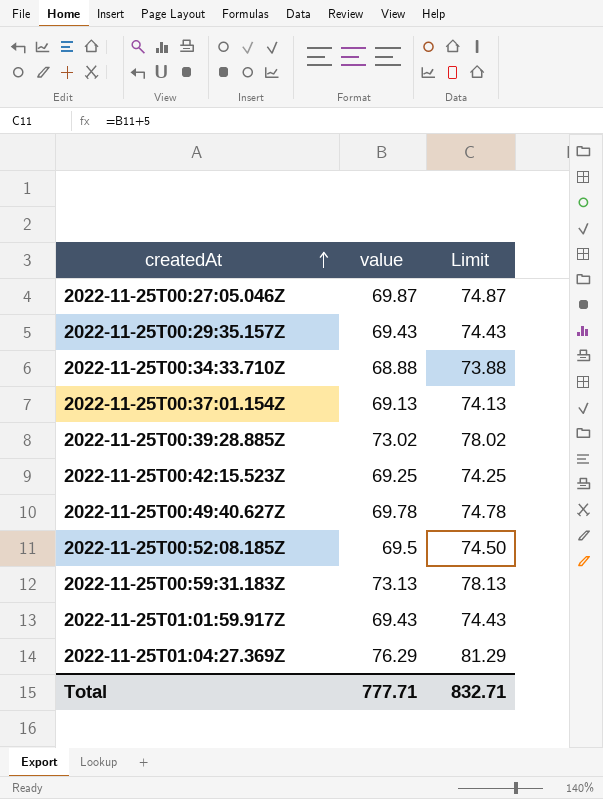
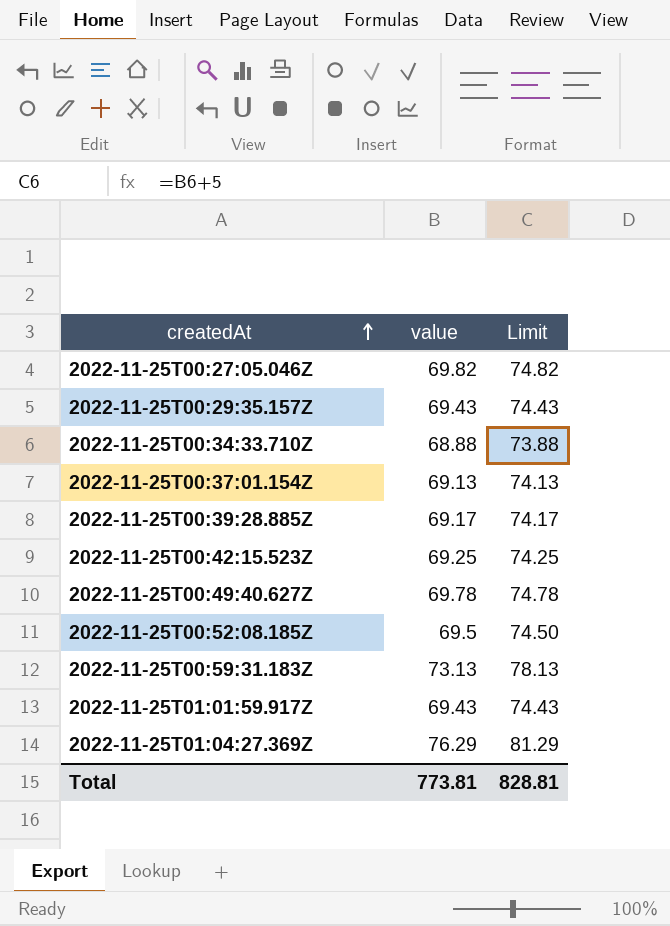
2022-11-25T00:27:05.046Z | value: 69.87 -> 69.82
2022-11-25T00:27:05.046Z | Limit: 74.87 -> 74.82
2022-11-25T00:39:28.885Z | value: 73.02 -> 69.17
2022-11-25T00:39:28.885Z | Limit: 78.02 -> 74.17
Total | value: 777.71 -> 773.81
Total | Limit: 832.71 -> 828.81

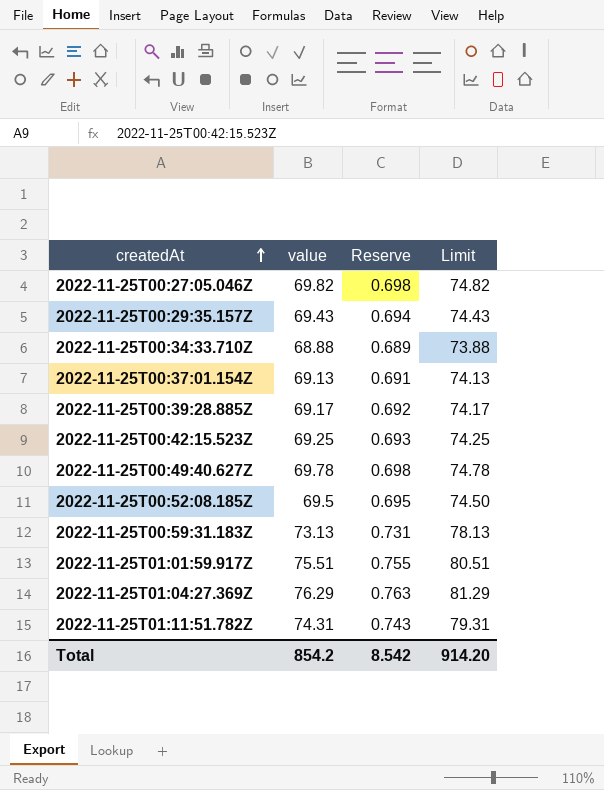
column Reserve | formula: none -> [value] * 0.01
2022-11-25T01:01:59.917Z | value: 69.43 -> 75.51
2022-11-25T01:01:59.917Z | Limit: 74.43 -> 80.51
row 2022-11-25T01:11:51.782Z: none -> 74.31 | 0.743 | 79.31
Total | value: 773.81 -> 854.2
Total | Limit: 828.81 -> 914.20

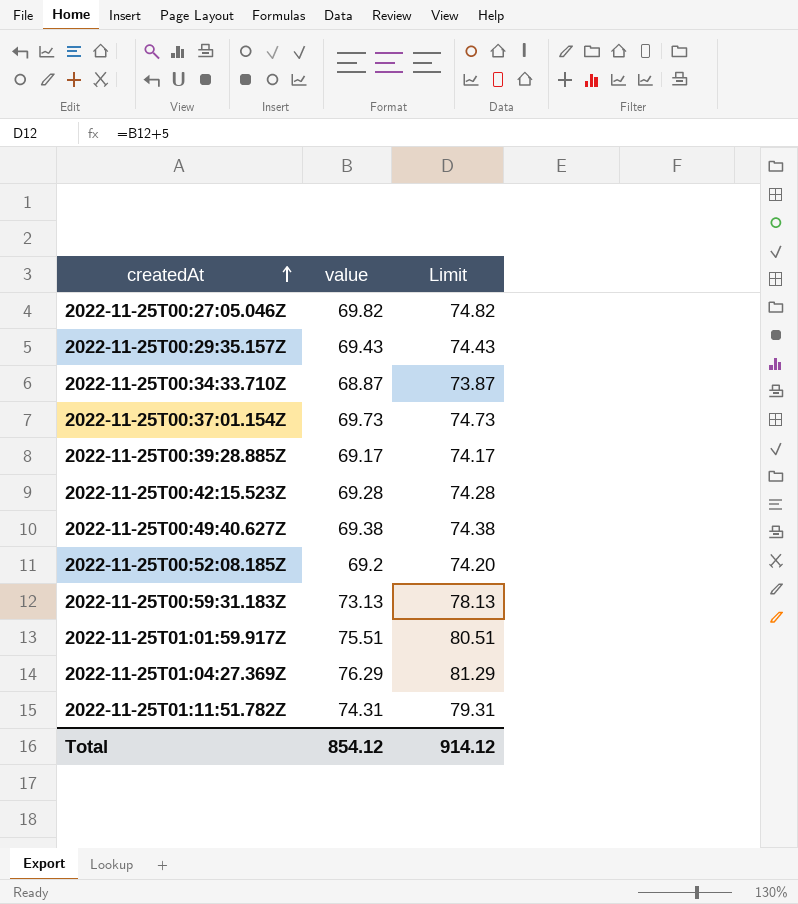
column Reserve | formula: [value] * 0.01 -> none
2022-11-25T00:34:33.710Z | value: 68.88 -> 68.87
2022-11-25T00:34:33.710Z | Limit: 73.88 -> 73.87
2022-11-25T00:37:01.154Z | value: 69.13 -> 69.73
2022-11-25T00:37:01.154Z | Limit: 74.13 -> 74.73
2022-11-25T00:42:15.523Z | value: 69.25 -> 69.28
2022-11-25T00:42:15.523Z | Limit: 74.25 -> 74.28
2022-11-25T00:49:40.627Z | value: 69.78 -> 69.38
2022-11-25T00:49:40.627Z | Limit: 74.78 -> 74.38
2022-11-25T00:52:08.185Z | value: 69.5 -> 69.2
2022-11-25T00:52:08.185Z | Limit: 74.50 -> 74.20
Total | value: 854.2 -> 854.12
Total | Limit: 914.20 -> 914.12

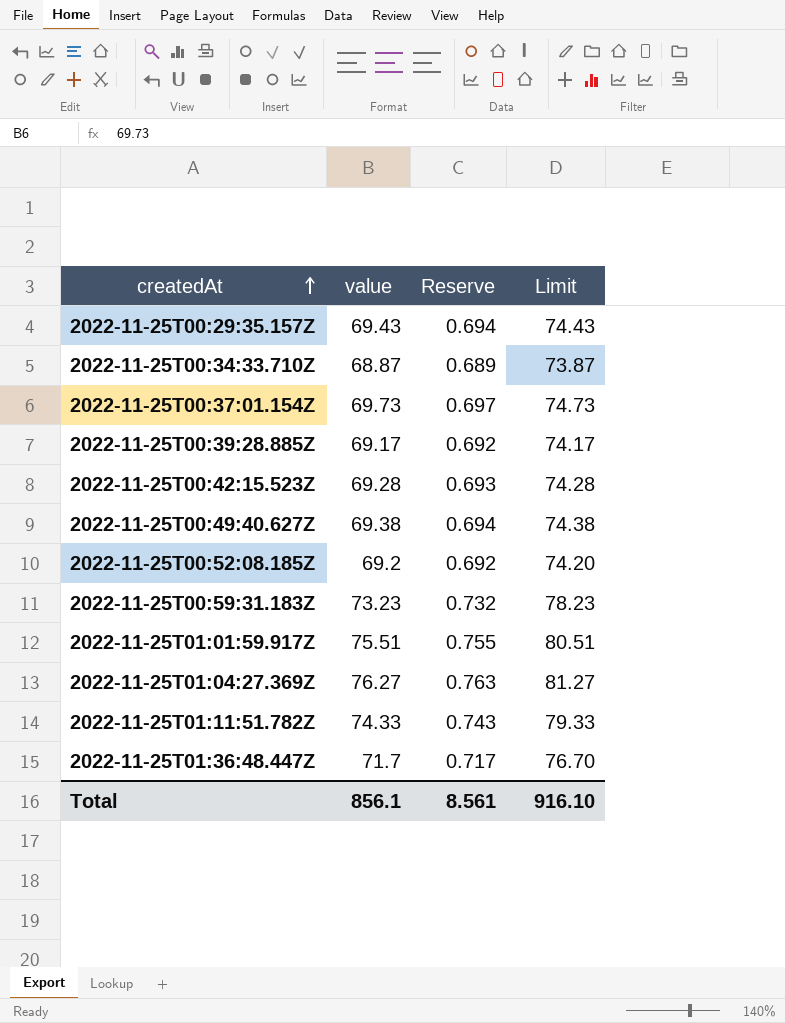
column Reserve | formula: none -> [value] * 0.01
row 2022-11-25T00:27:05.046Z: 69.82 | 74.82 -> none
2022-11-25T00:59:31.183Z | value: 73.13 -> 73.23
2022-11-25T00:59:31.183Z | Limit: 78.13 -> 78.23
2022-11-25T01:04:27.369Z | value: 76.29 -> 76.27
2022-11-25T01:04:27.369Z | Limit: 81.29 -> 81.27
2022-11-25T01:11:51.782Z | value: 74.31 -> 74.33
2022-11-25T01:11:51.782Z | Limit: 79.31 -> 79.33
row 2022-11-25T01:36:48.447Z: none -> 71.7 | 0.717 | 76.70
Total | value: 854.12 -> 856.1
Total | Limit: 914.12 -> 916.10

